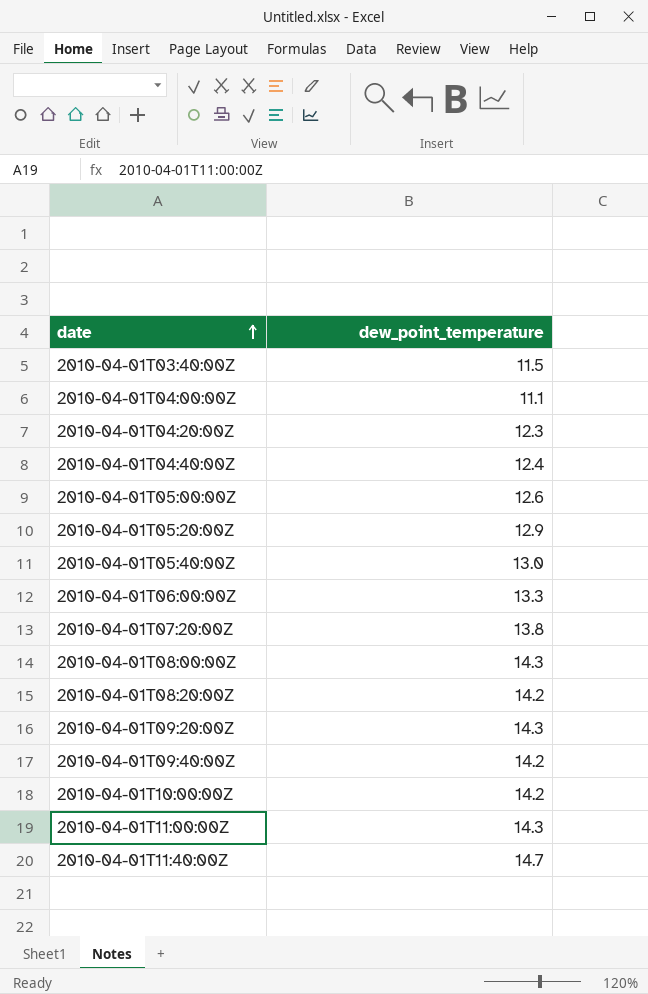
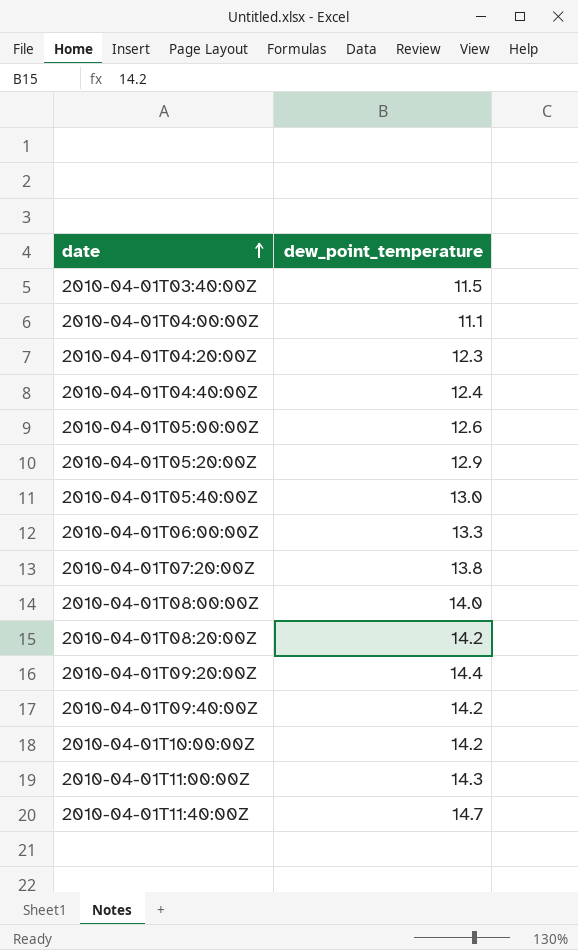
2010-04-01T08:00:00Z | dew_point_temperature: 14.3 -> 14.0
2010-04-01T09:20:00Z | dew_point_temperature: 14.3 -> 14.4

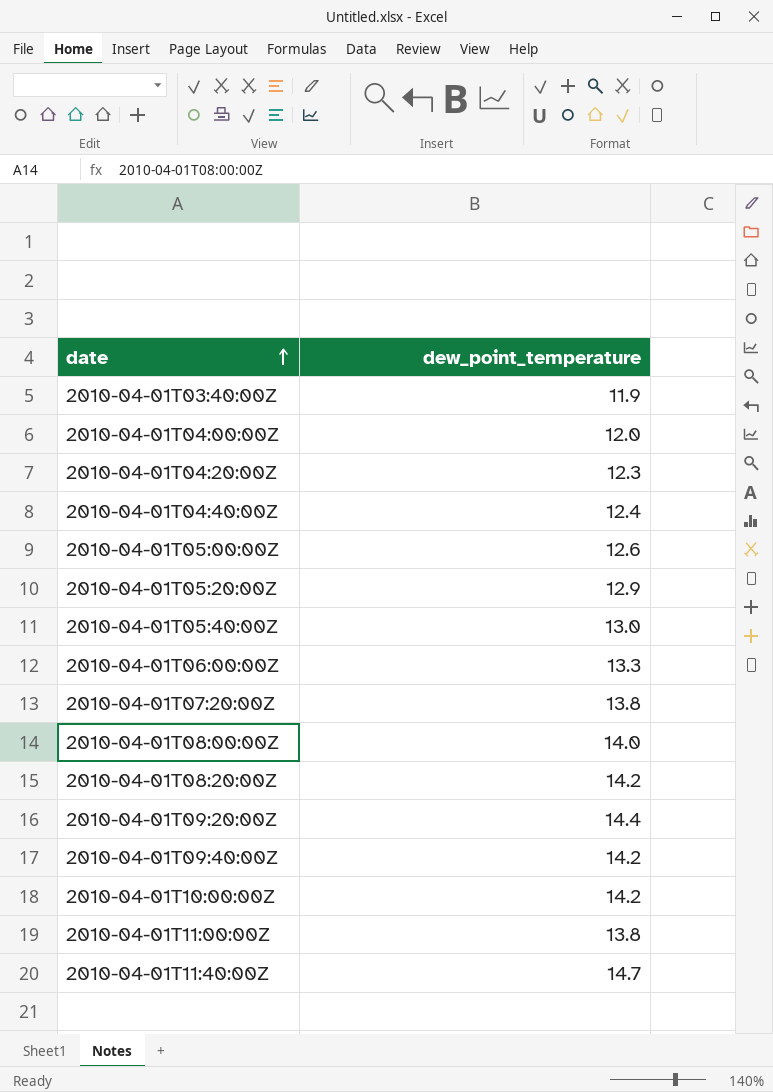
2010-04-01T03:40:00Z | dew_point_temperature: 11.5 -> 11.9
2010-04-01T04:00:00Z | dew_point_temperature: 11.1 -> 12.0
2010-04-01T11:00:00Z | dew_point_temperature: 14.3 -> 13.8

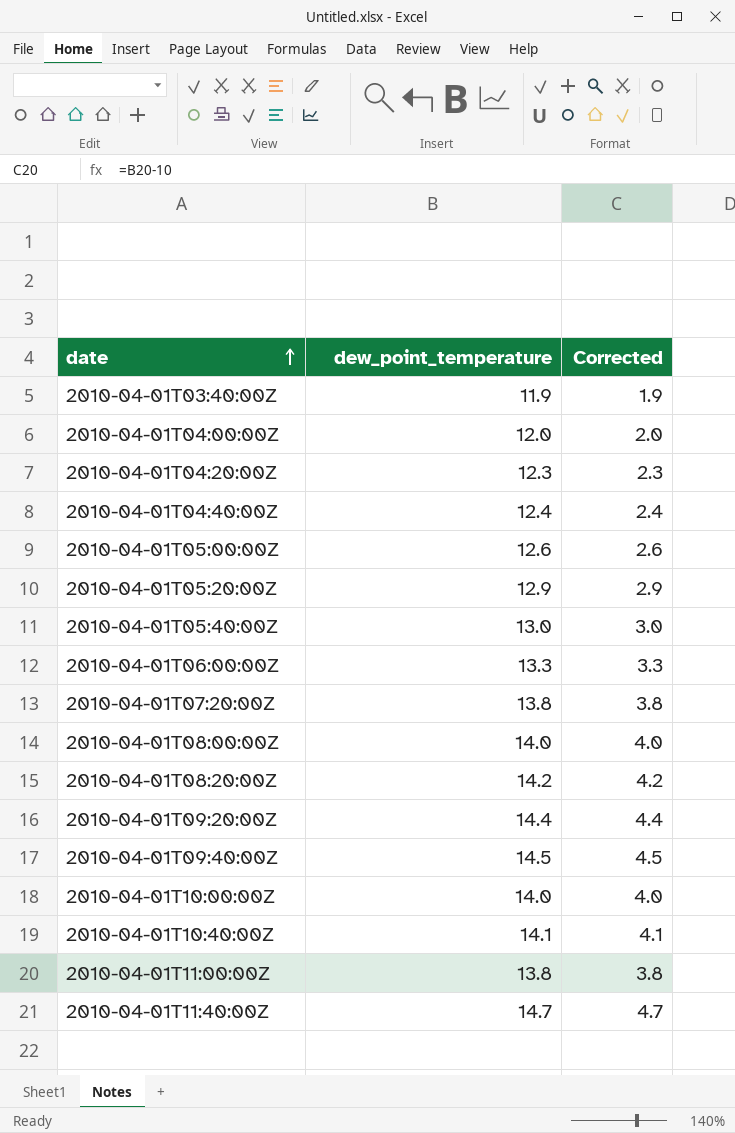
column Corrected | formula: none -> [dew_point_temperature] - 10
2010-04-01T09:40:00Z | dew_point_temperature: 14.2 -> 14.5
2010-04-01T10:00:00Z | dew_point_temperature: 14.2 -> 14.0
row 2010-04-01T10:40:00Z: none -> 14.1 | 4.1

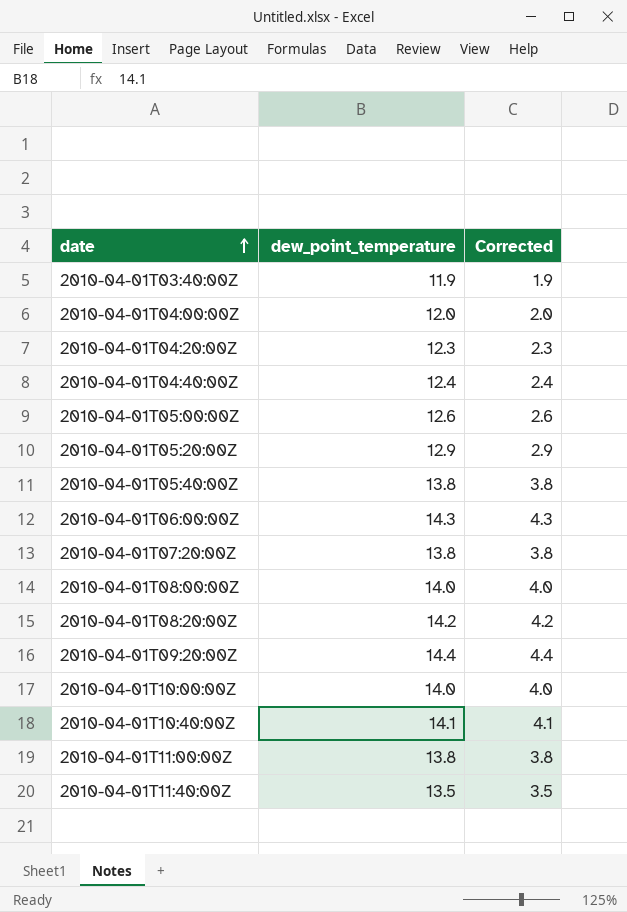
row 2010-04-01T09:40:00Z: 14.5 | 4.5 -> none
2010-04-01T05:40:00Z | dew_point_temperature: 13.0 -> 13.8
2010-04-01T05:40:00Z | Corrected: 3.0 -> 3.8
2010-04-01T06:00:00Z | dew_point_temperature: 13.3 -> 14.3
2010-04-01T06:00:00Z | Corrected: 3.3 -> 4.3
2010-04-01T11:40:00Z | dew_point_temperature: 14.7 -> 13.5
2010-04-01T11:40:00Z | Corrected: 4.7 -> 3.5

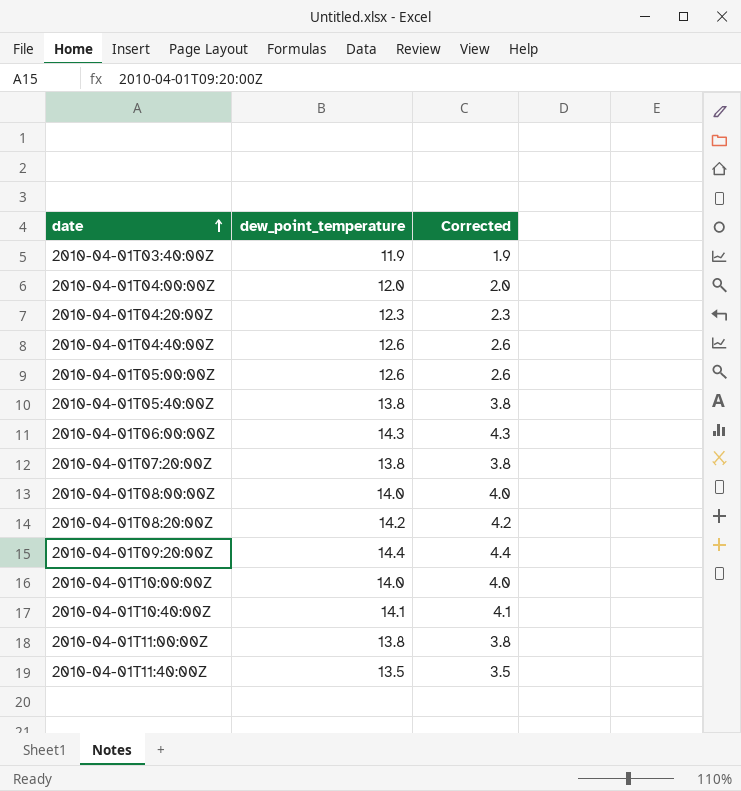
row 2010-04-01T05:20:00Z: 12.9 | 2.9 -> none
2010-04-01T04:40:00Z | dew_point_temperature: 12.4 -> 12.6
2010-04-01T04:40:00Z | Corrected: 2.4 -> 2.6

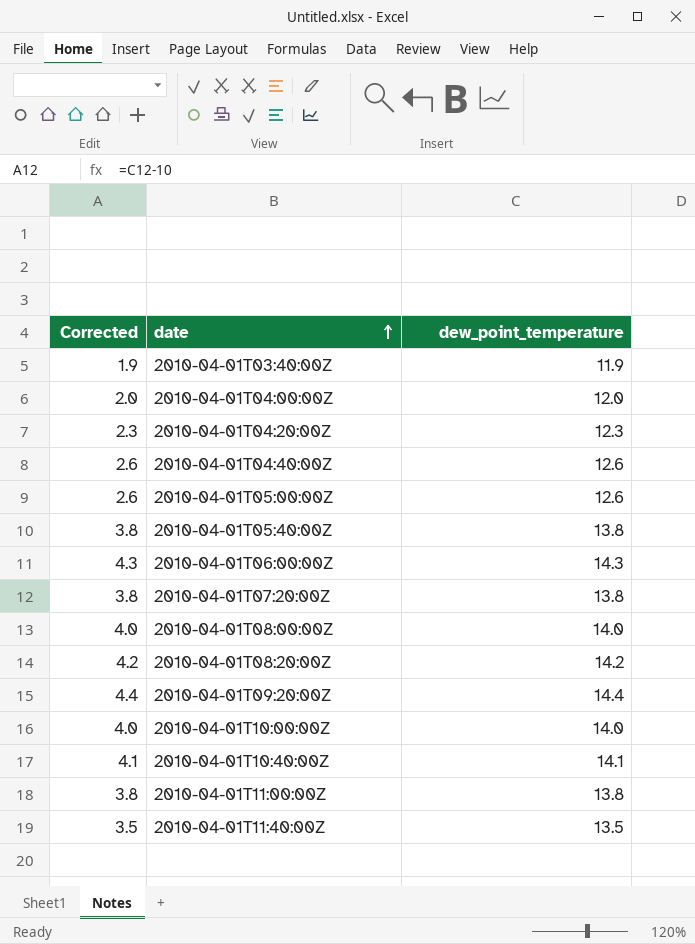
column Corrected | position: 3 -> 1

